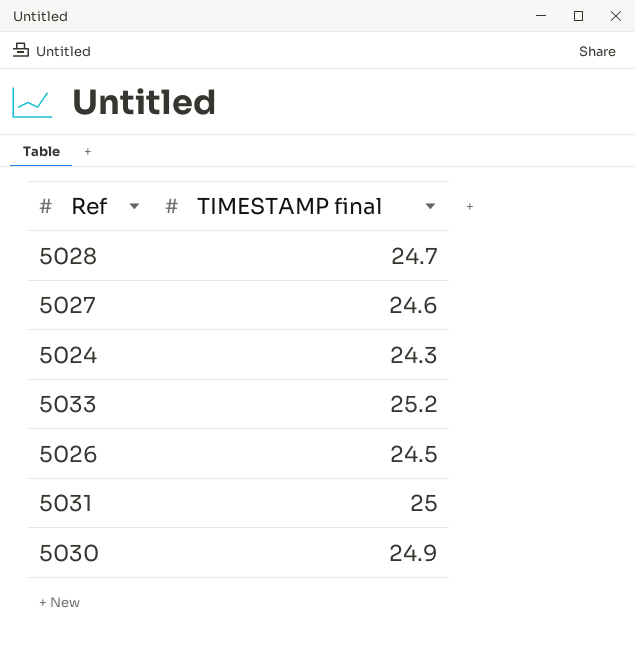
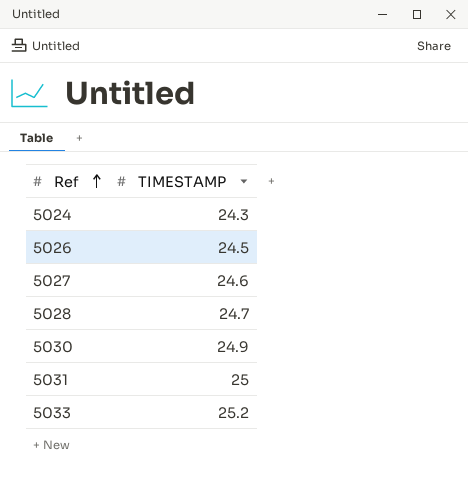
row order: none -> Ref ascending
column name: TIMESTAMP final -> TIMESTAMP

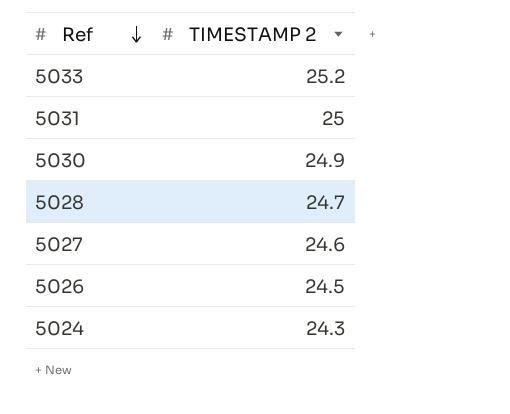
row order: Ref ascending -> Ref descending
column name: TIMESTAMP -> TIMESTAMP 2

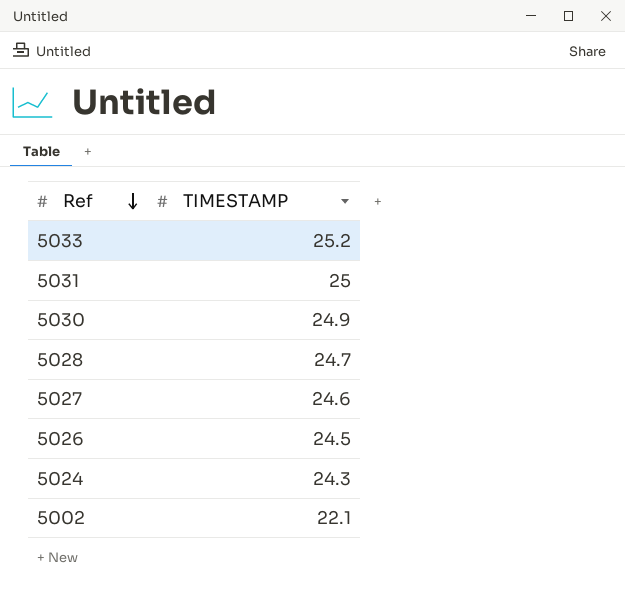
column name: TIMESTAMP 2 -> TIMESTAMP
row 5002: none -> 22.1

